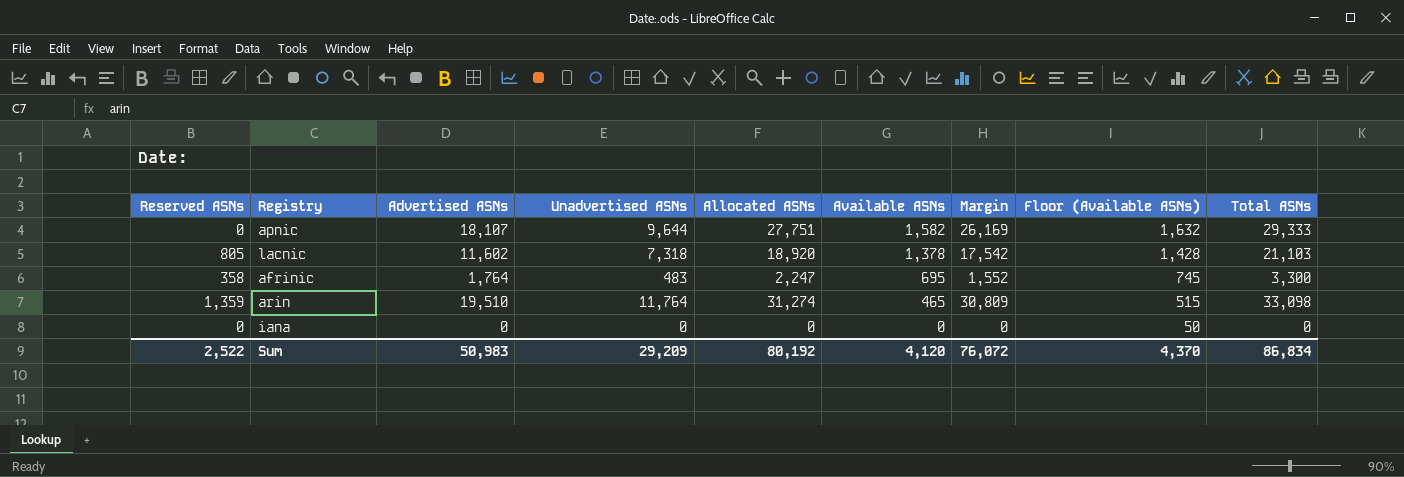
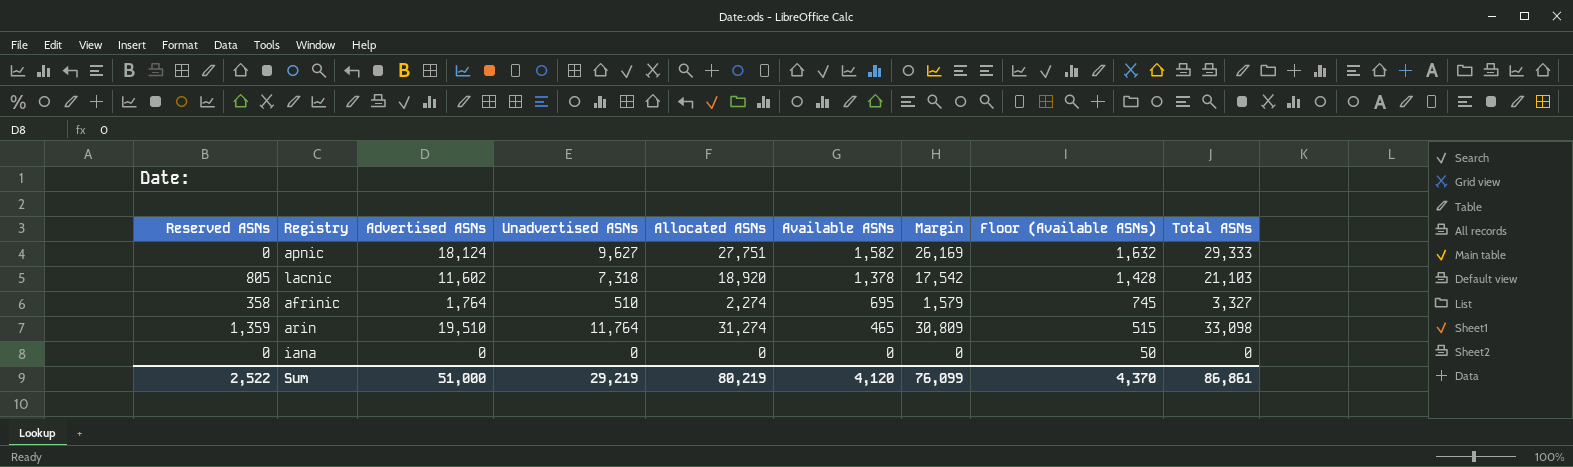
apnic | Advertised ASNs: 18,107 -> 18,124
apnic | Unadvertised ASNs: 9,644 -> 9,627
afrinic | Unadvertised ASNs: 483 -> 510
afrinic | Allocated ASNs: 2,247 -> 2,274
afrinic | Margin: 1,552 -> 1,579
afrinic | Total ASNs: 3,300 -> 3,327
Sum | Advertised ASNs: 50,983 -> 51,000
Sum | Unadvertised ASNs: 29,209 -> 29,219
Sum | Allocated ASNs: 80,192 -> 80,219
Sum | Margin: 76,072 -> 76,099
Sum | Total ASNs: 86,834 -> 86,861

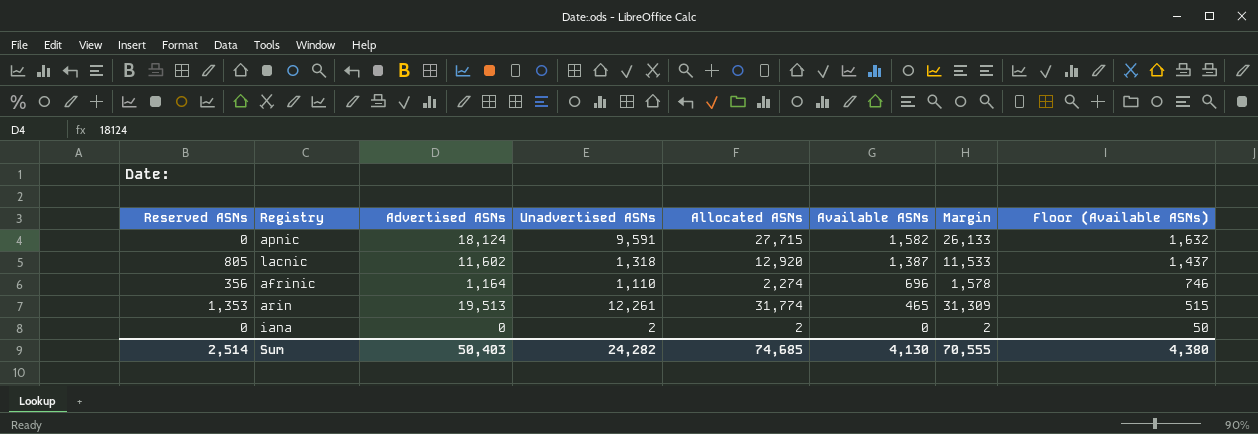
column Total ASNs | formula: [Reserved ASNs] + [Allocated ASNs] + [Available ASNs] -> none
apnic | Unadvertised ASNs: 9,627 -> 9,591
apnic | Allocated ASNs: 27,751 -> 27,715
apnic | Margin: 26,169 -> 26,133
lacnic | Unadvertised ASNs: 7,318 -> 1,318
lacnic | Allocated ASNs: 18,920 -> 12,920
lacnic | Available ASNs: 1,378 -> 1,387
lacnic | Margin: 17,542 -> 11,533
lacnic | Floor (Available ASNs): 1,428 -> 1,437
afrinic | Reserved ASNs: 358 -> 356
afrinic | Advertised ASNs: 1,764 -> 1,164
afrinic | Unadvertised ASNs: 510 -> 1,110
afrinic | Available ASNs: 695 -> 696
afrinic | Margin: 1,579 -> 1,578
afrinic | Floor (Available ASNs): 745 -> 746
arin | Reserved ASNs: 1,359 -> 1,353
arin | Advertised ASNs: 19,510 -> 19,513
arin | Unadvertised ASNs: 11,764 -> 12,261
arin | Allocated ASNs: 31,274 -> 31,774
arin | Margin: 30,809 -> 31,309
iana | Unadvertised ASNs: 0 -> 2
iana | Allocated ASNs: 0 -> 2
iana | Margin: 0 -> 2
Sum | Reserved ASNs: 2,522 -> 2,514
Sum | Advertised ASNs: 51,000 -> 50,403
Sum | Unadvertised ASNs: 29,219 -> 24,282
Sum | Allocated ASNs: 80,219 -> 74,685
Sum | Available ASNs: 4,120 -> 4,130
Sum | Margin: 76,099 -> 70,555
Sum | Floor (Available ASNs): 4,370 -> 4,380

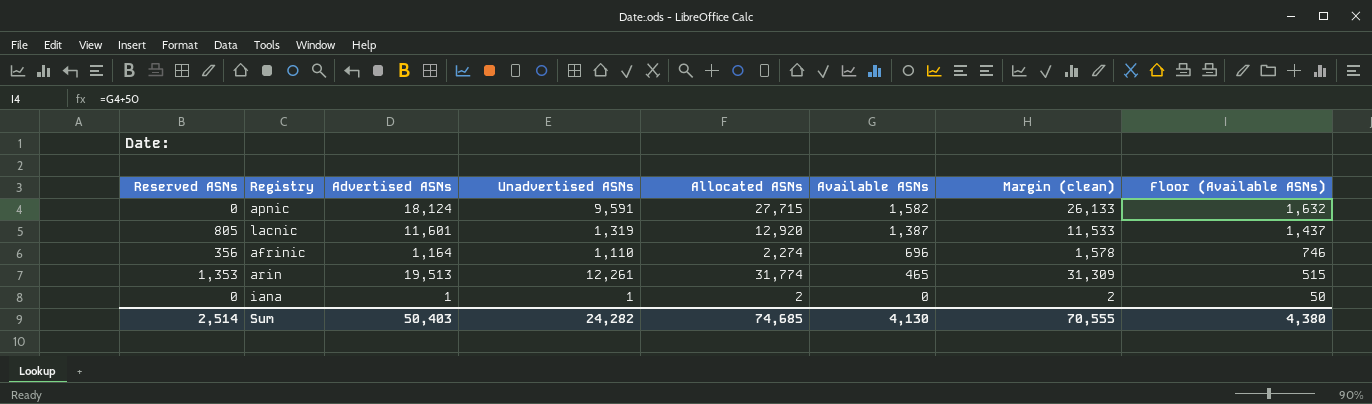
column name: Margin -> Margin (clean)
lacnic | Advertised ASNs: 11,602 -> 11,601
lacnic | Unadvertised ASNs: 1,318 -> 1,319
iana | Advertised ASNs: 0 -> 1
iana | Unadvertised ASNs: 2 -> 1

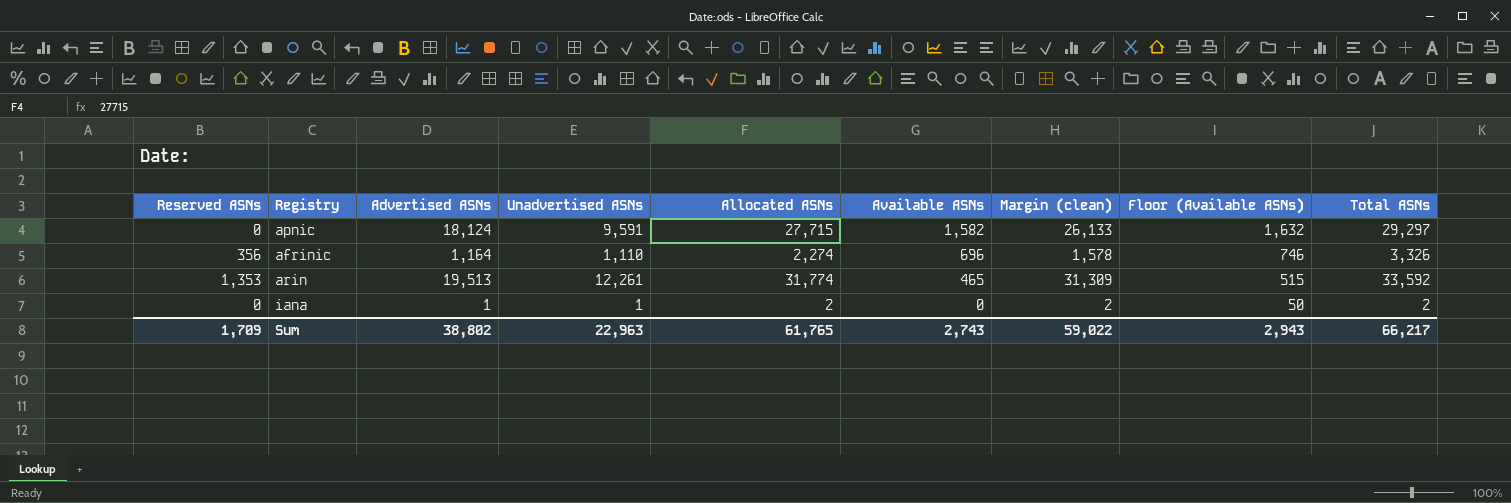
column Total ASNs | formula: none -> [Reserved ASNs] + [Allocated ASNs] + [Available ASNs]
row lacnic: 805 | 11,601 | 1,319 | 12,920 | 1,387 | 11,533 | 1,437 -> none
Sum | Reserved ASNs: 2,514 -> 1,709
Sum | Advertised ASNs: 50,403 -> 38,802
Sum | Unadvertised ASNs: 24,282 -> 22,963
Sum | Allocated ASNs: 74,685 -> 61,765
Sum | Available ASNs: 4,130 -> 2,743
Sum | Margin (clean): 70,555 -> 59,022
Sum | Floor (Available ASNs): 4,380 -> 2,943

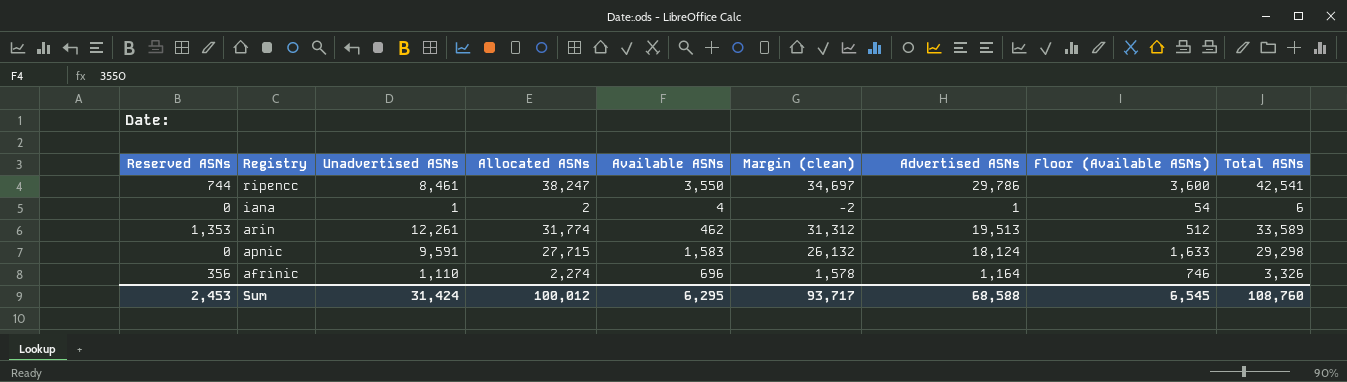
row order: Available ASNs descending -> Registry descending
column Advertised ASNs | position: 3 -> 7
row ripencc: none -> 744 | 8,461 | 38,247 | 3,550 | 34,697 | 29,786 | 3,600 | 42,541
iana | Available ASNs: 0 -> 4
iana | Margin (clean): 2 -> -2
iana | Floor (Available ASNs): 50 -> 54
iana | Total ASNs: 2 -> 6
arin | Available ASNs: 465 -> 462
arin | Margin (clean): 31,309 -> 31,312
arin | Floor (Available ASNs): 515 -> 512
arin | Total ASNs: 33,592 -> 33,589
apnic | Available ASNs: 1,582 -> 1,583
apnic | Margin (clean): 26,133 -> 26,132
apnic | Floor (Available ASNs): 1,632 -> 1,633
apnic | Total ASNs: 29,297 -> 29,298
Sum | Reserved ASNs: 1,709 -> 2,453
Sum | Unadvertised ASNs: 22,963 -> 31,424
Sum | Allocated ASNs: 61,765 -> 100,012
Sum | Available ASNs: 2,743 -> 6,295
Sum | Margin (clean): 59,022 -> 93,717
Sum | Advertised ASNs: 38,802 -> 68,588
Sum | Floor (Available ASNs): 2,943 -> 6,545
Sum | Total ASNs: 66,217 -> 108,760

